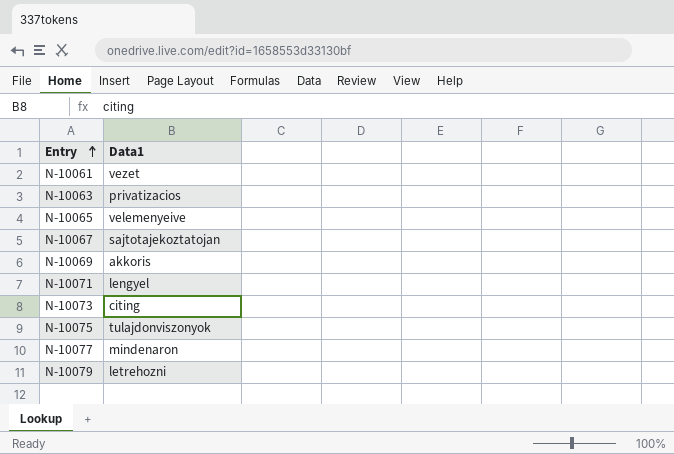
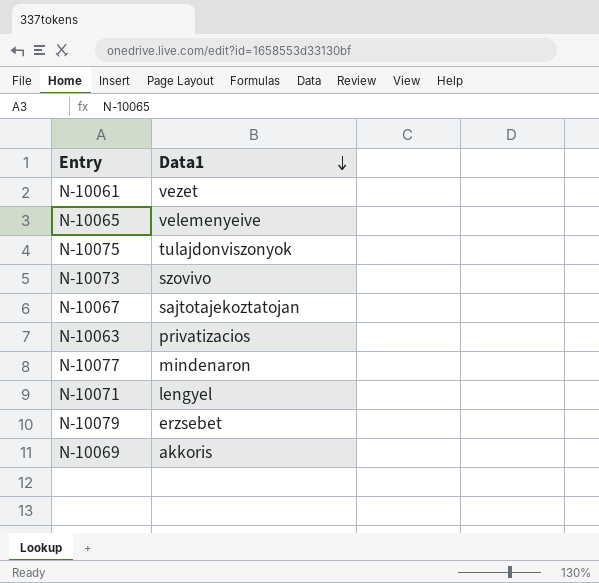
row order: Entry ascending -> Data1 descending
N-10073 | Data1: citing -> szovivo
N-10079 | Data1: letrehozni -> erzsebet

